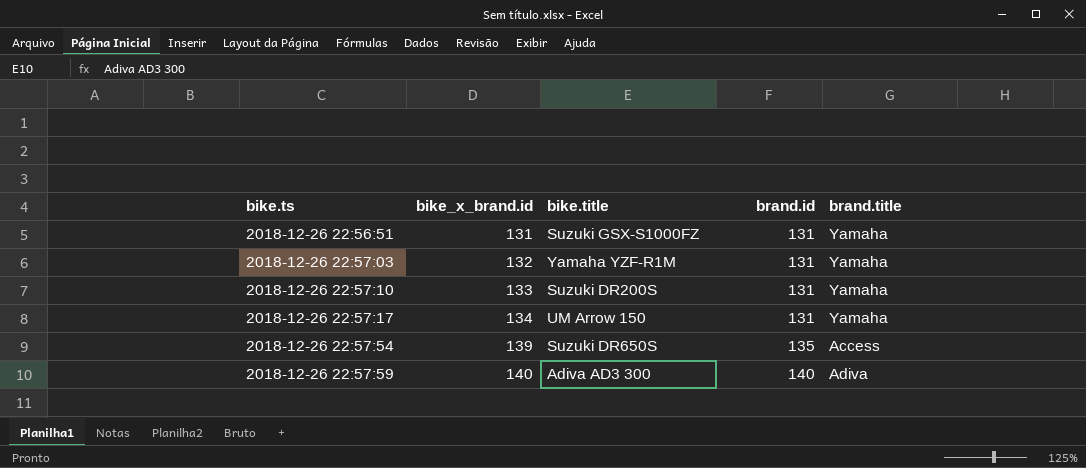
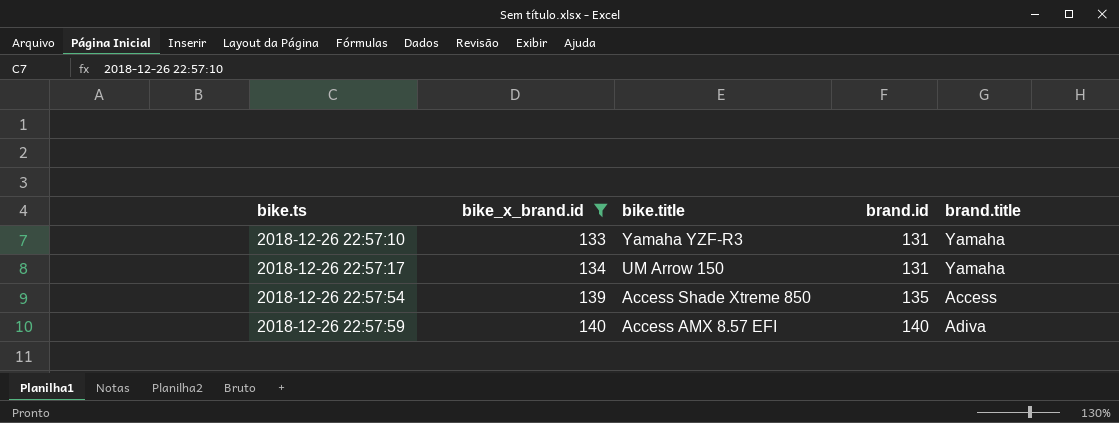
filter: none -> bike_x_brand.id >= 133
2018-12-26 22:57:10 | bike.title: Suzuki DR200S -> Yamaha YZF-R3
2018-12-26 22:57:54 | bike.title: Suzuki DR650S -> Access Shade Xtreme 850
2018-12-26 22:57:59 | bike.title: Adiva AD3 300 -> Access AMX 8.57 EFI

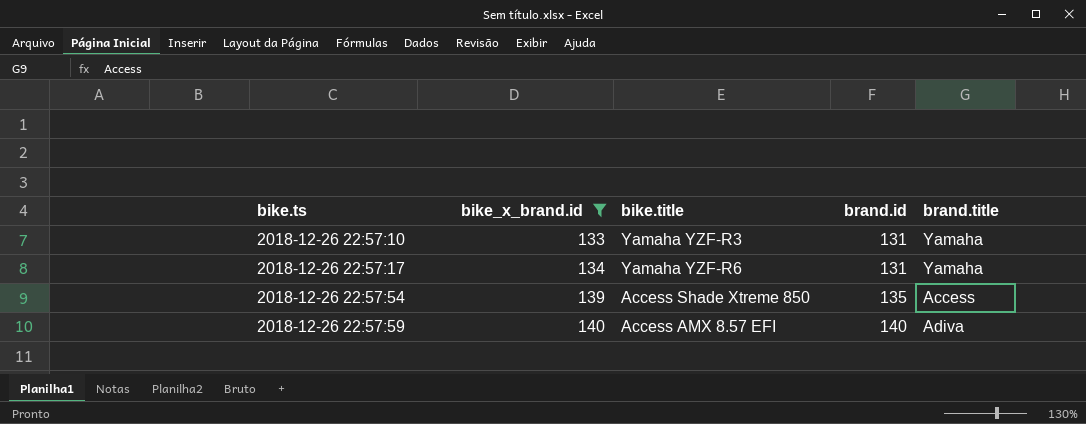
2018-12-26 22:57:17 | bike.title: UM Arrow 150 -> Yamaha YZF-R6

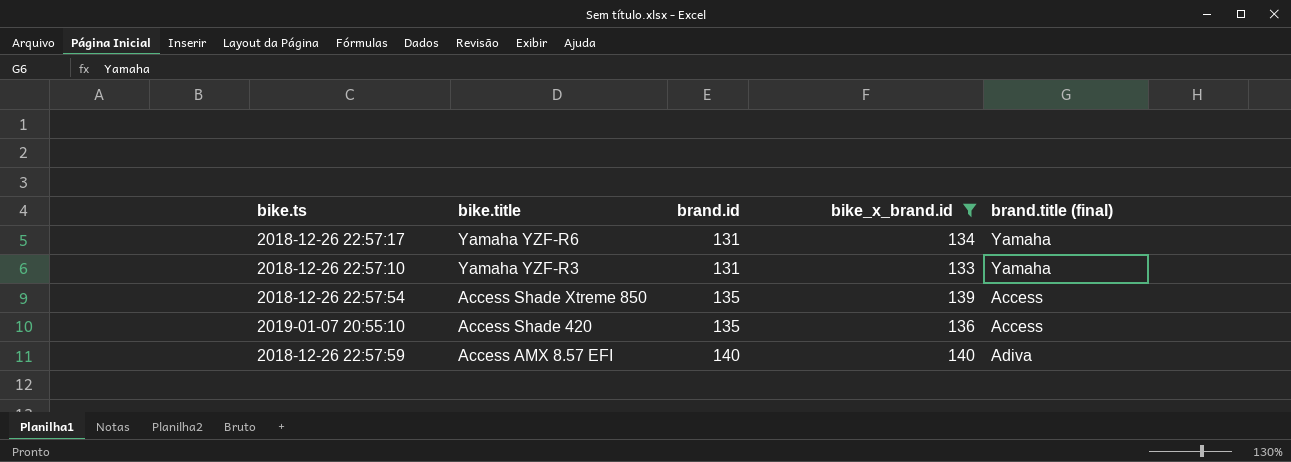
row order: bike.ts ascending -> bike.title descending
column bike_x_brand.id | position: 2 -> 4
column name: brand.title -> brand.title (final)
row 2019-01-07 20:55:10: none -> Access Shade 420 | 135 | 136 | Access

